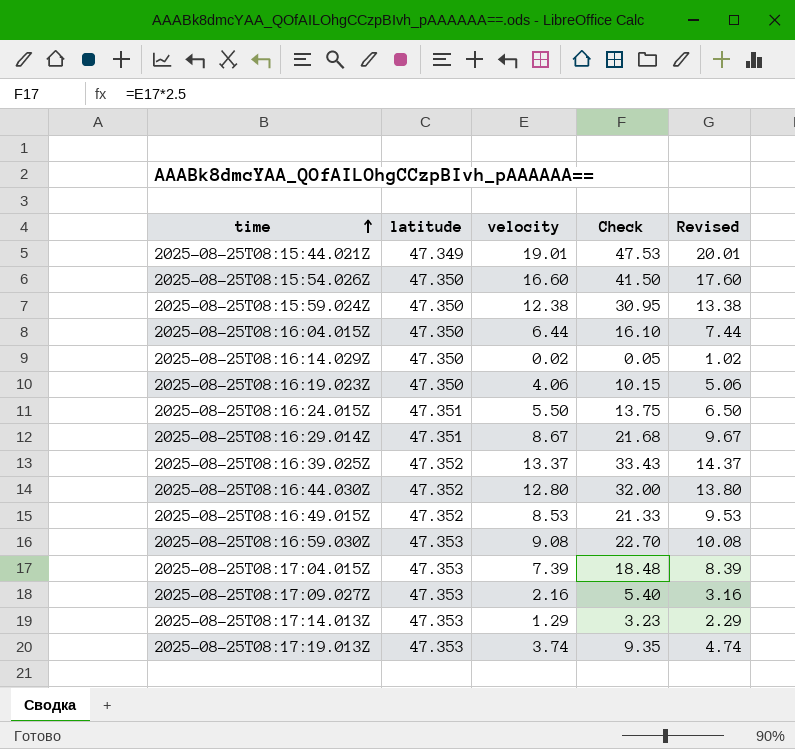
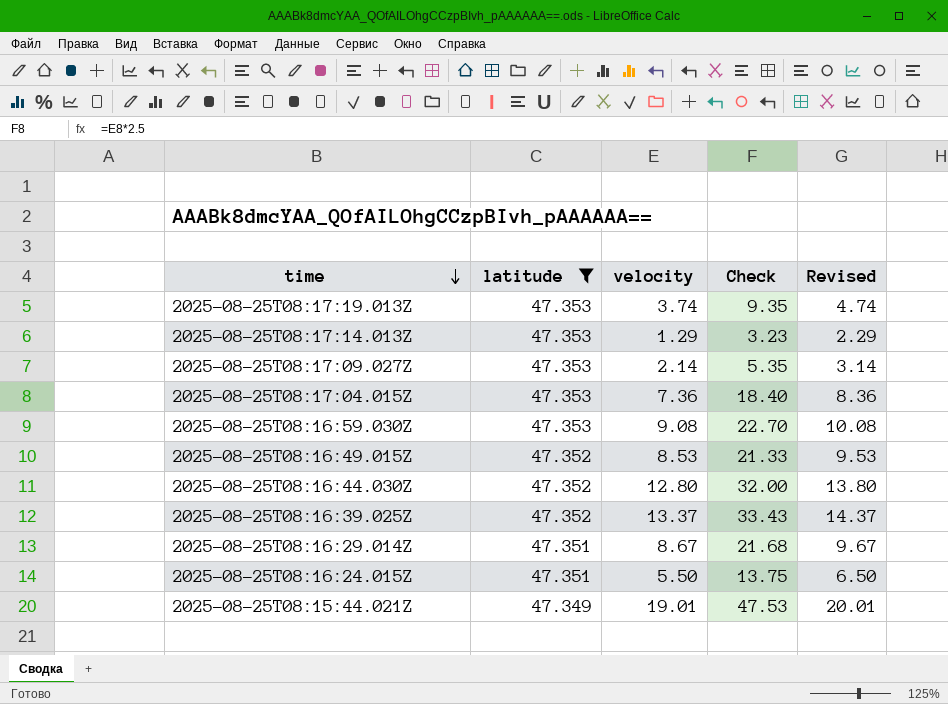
filter: none -> latitude != 47.350
row order: time ascending -> time descending
2025-08-25T08:17:09.027Z | velocity: 2.16 -> 2.14
2025-08-25T08:17:09.027Z | Check: 5.40 -> 5.35
2025-08-25T08:17:09.027Z | Revised: 3.16 -> 3.14
2025-08-25T08:17:04.015Z | velocity: 7.39 -> 7.36
2025-08-25T08:17:04.015Z | Check: 18.48 -> 18.40
2025-08-25T08:17:04.015Z | Revised: 8.39 -> 8.36

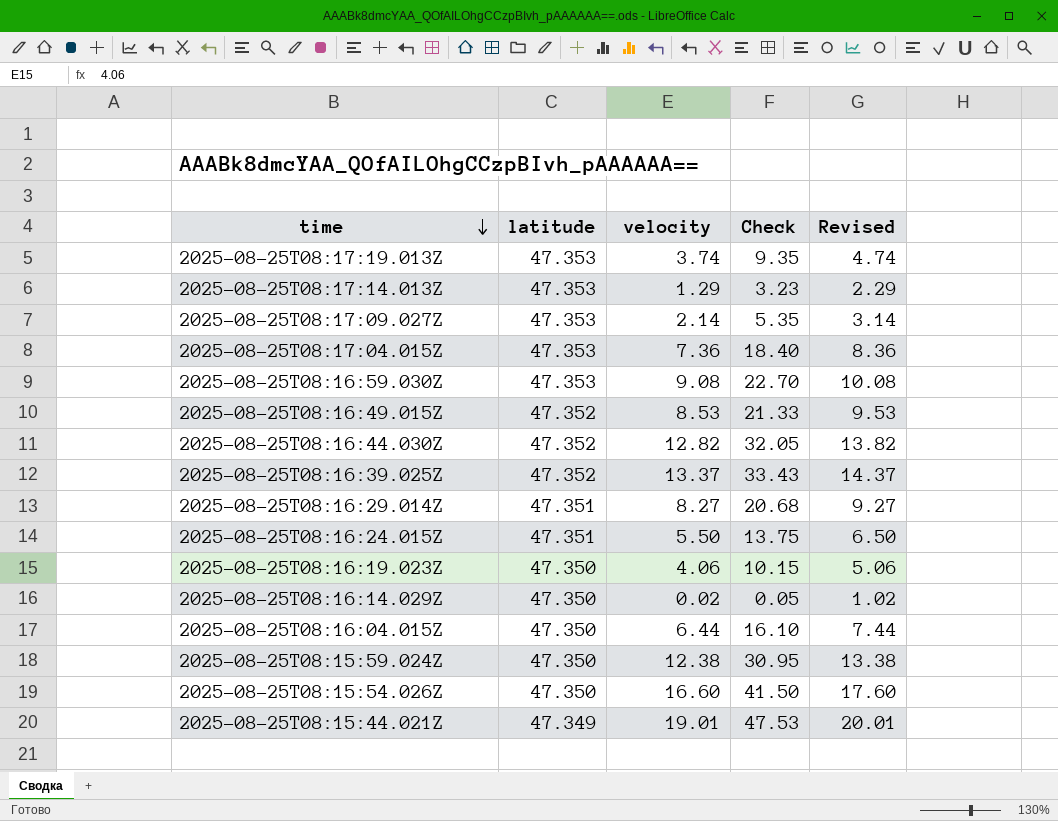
filter: latitude != 47.350 -> none
2025-08-25T08:16:44.030Z | velocity: 12.80 -> 12.82
2025-08-25T08:16:44.030Z | Check: 32.00 -> 32.05
2025-08-25T08:16:44.030Z | Revised: 13.80 -> 13.82
2025-08-25T08:16:29.014Z | velocity: 8.67 -> 8.27
2025-08-25T08:16:29.014Z | Check: 21.68 -> 20.68
2025-08-25T08:16:29.014Z | Revised: 9.67 -> 9.27

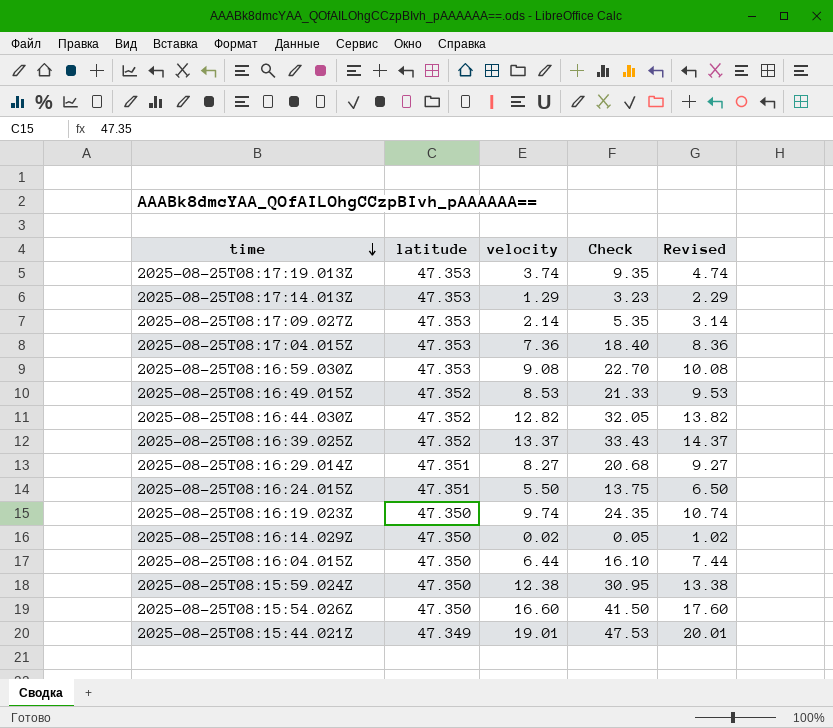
2025-08-25T08:16:19.023Z | velocity: 4.06 -> 9.74
2025-08-25T08:16:19.023Z | Check: 10.15 -> 24.35
2025-08-25T08:16:19.023Z | Revised: 5.06 -> 10.74

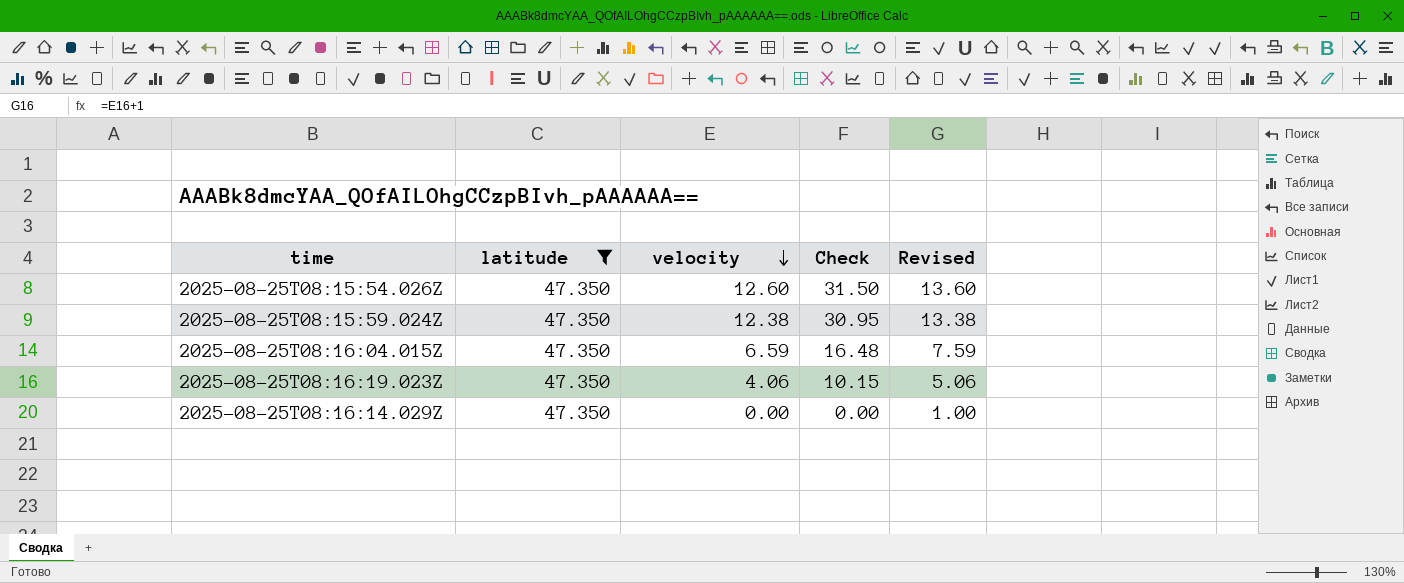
filter: none -> latitude = 47.350
row order: time descending -> velocity descending
2025-08-25T08:15:54.026Z | velocity: 16.60 -> 12.60
2025-08-25T08:15:54.026Z | Check: 41.50 -> 31.50
2025-08-25T08:15:54.026Z | Revised: 17.60 -> 13.60
2025-08-25T08:16:04.015Z | velocity: 6.44 -> 6.59
2025-08-25T08:16:04.015Z | Check: 16.10 -> 16.48
2025-08-25T08:16:04.015Z | Revised: 7.44 -> 7.59
2025-08-25T08:16:19.023Z | velocity: 9.74 -> 4.06
2025-08-25T08:16:19.023Z | Check: 24.35 -> 10.15
2025-08-25T08:16:19.023Z | Revised: 10.74 -> 5.06
2025-08-25T08:16:14.029Z | velocity: 0.02 -> 0.00
2025-08-25T08:16:14.029Z | Check: 0.05 -> 0.00
2025-08-25T08:16:14.029Z | Revised: 1.02 -> 1.00

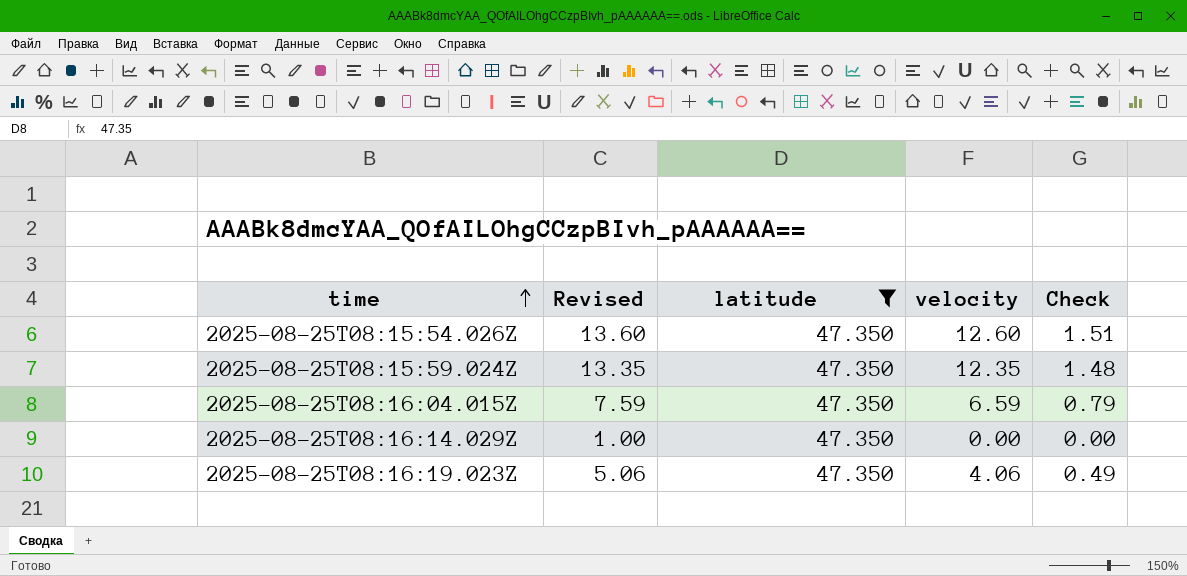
row order: velocity descending -> time ascending
column Revised | position: 5 -> 2
column Check | formula: [velocity] * 2.5 -> [velocity] * 0.12
2025-08-25T08:15:59.024Z | Revised: 13.38 -> 13.35
2025-08-25T08:15:59.024Z | velocity: 12.38 -> 12.35

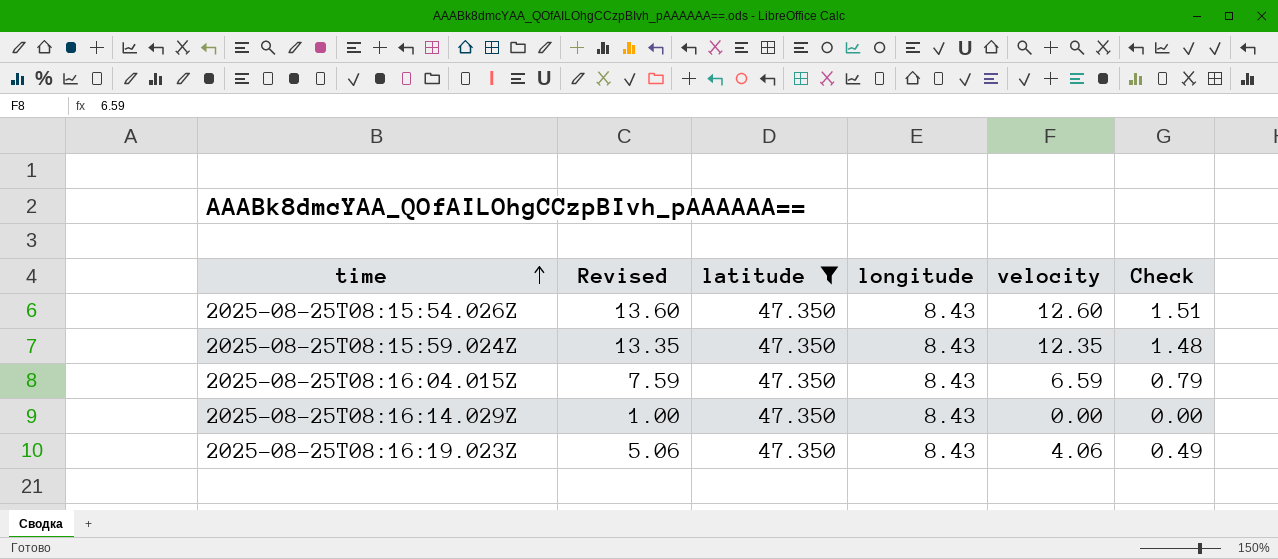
column longitude | position: none -> 4

